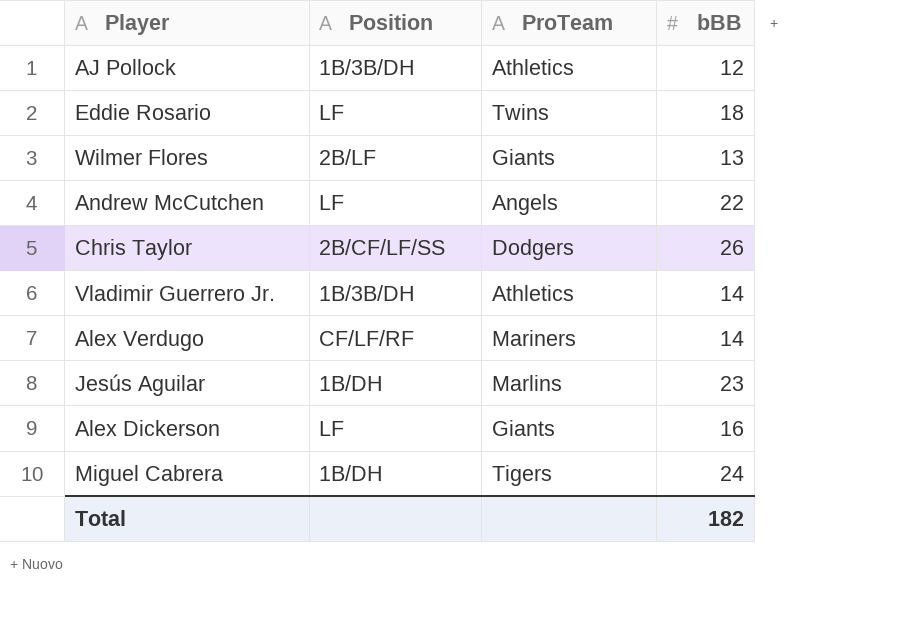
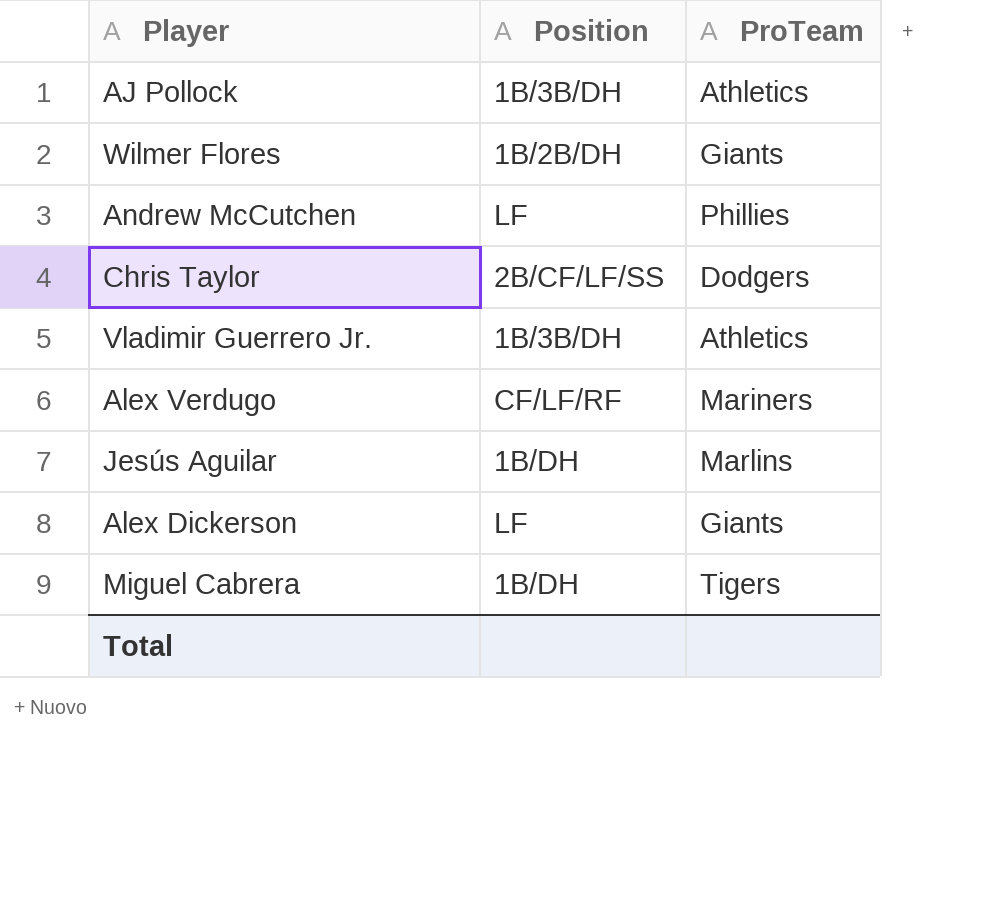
column bBB | position: 4 -> none
row Eddie Rosario: LF | Twins | 18 -> none
Wilmer Flores | Position: 2B/LF -> 1B/2B/DH
Andrew McCutchen | ProTeam: Angels -> Phillies

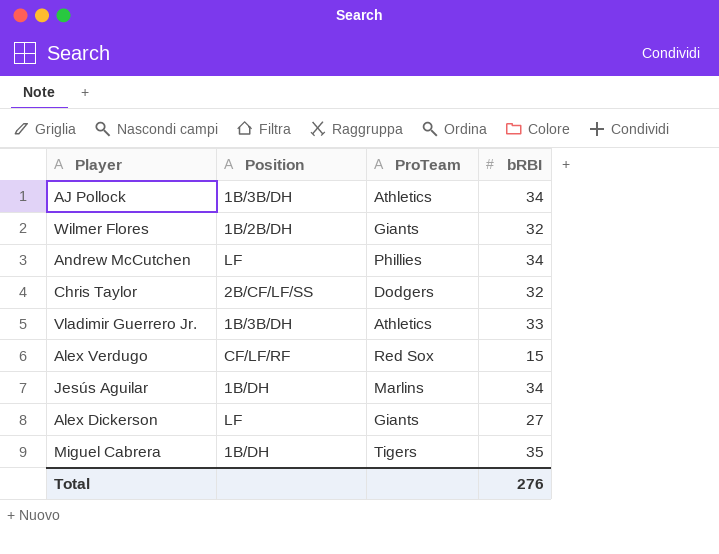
column bRBI | position: none -> 4
Alex Verdugo | ProTeam: Mariners -> Red Sox

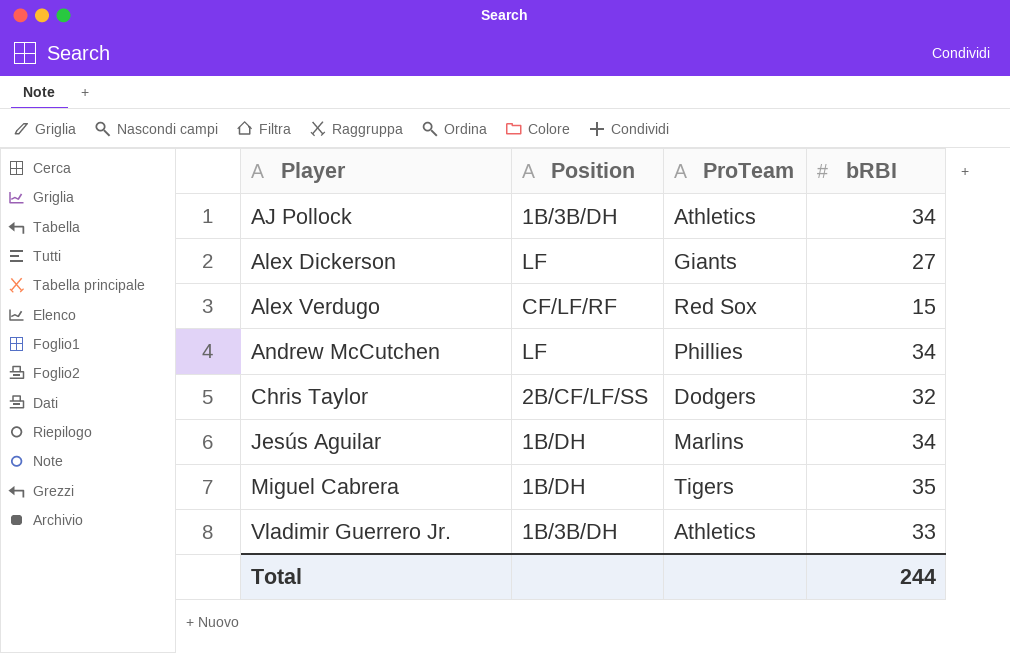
row order: none -> Player ascending
row Wilmer Flores: 1B/2B/DH | Giants | 32 -> none
Total | bRBI: 276 -> 244

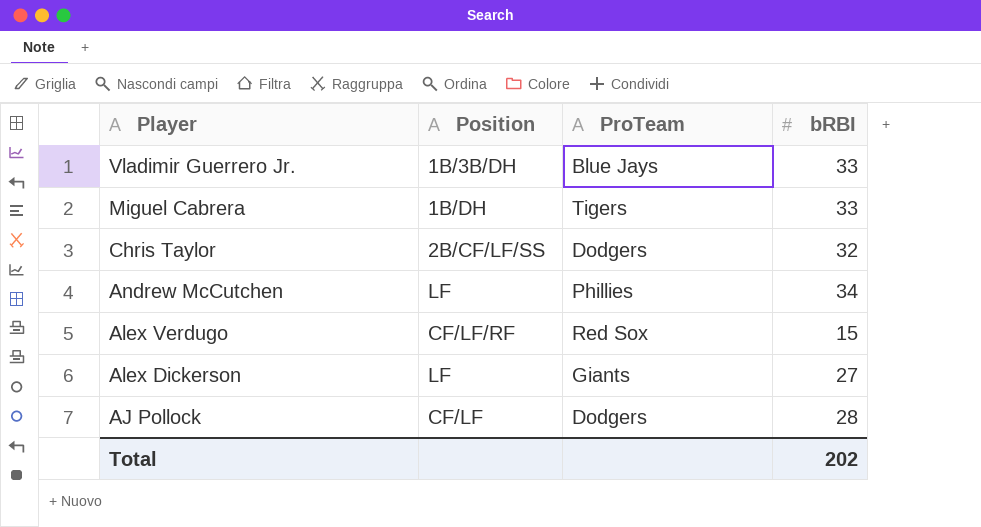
row order: Player ascending -> Player descending
row Jesús Aguilar: 1B/DH | Marlins | 34 -> none
Vladimir Guerrero Jr. | ProTeam: Athletics -> Blue Jays
Miguel Cabrera | bRBI: 35 -> 33
AJ Pollock | Position: 1B/3B/DH -> CF/LF
AJ Pollock | ProTeam: Athletics -> Dodgers
AJ Pollock | bRBI: 34 -> 28
Total | bRBI: 244 -> 202

